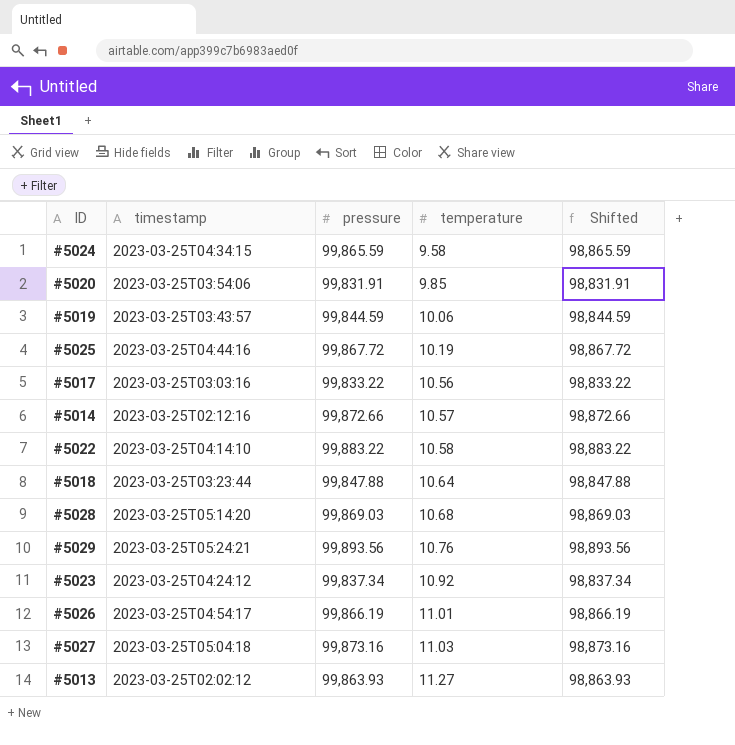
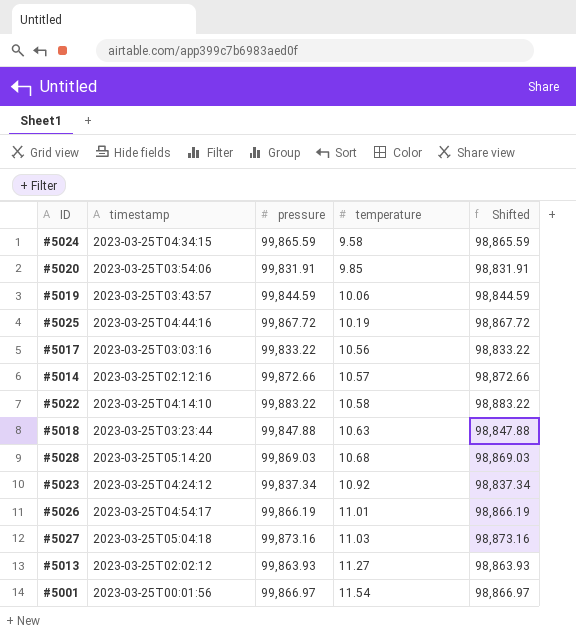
row #5029: 2023-03-25T05:24:21 | 99,893.56 | 10.76 | 98,893.56 -> none
#5018 | temperature: 10.64 -> 10.63
row #5001: none -> 2023-03-25T00:01:56 | 99,866.97 | 11.54 | 98,866.97

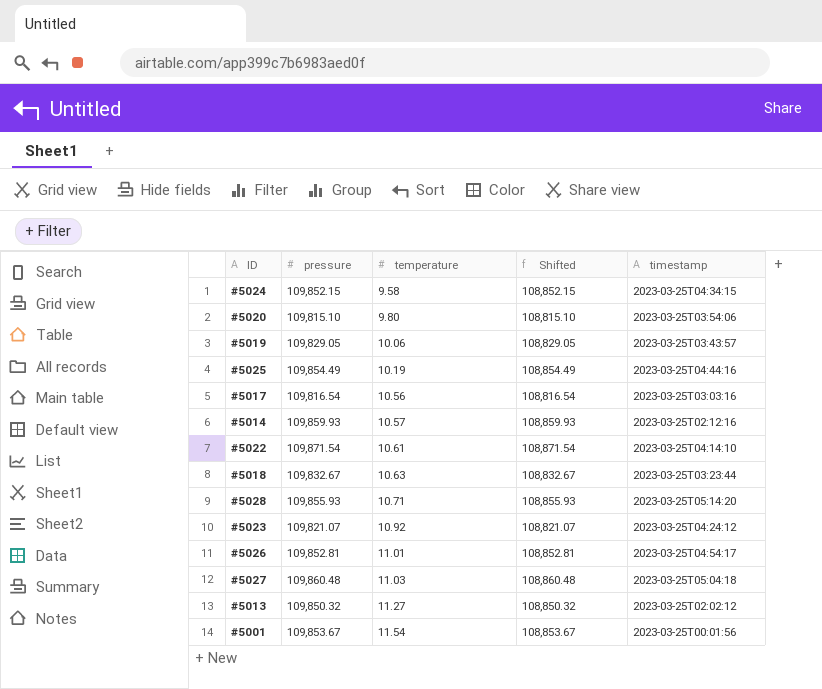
column timestamp | position: 2 -> 5
#5024 | pressure: 99,865.59 -> 109,852.15
#5024 | Shifted: 98,865.59 -> 108,852.15
#5020 | pressure: 99,831.91 -> 109,815.10
#5020 | temperature: 9.85 -> 9.80
#5020 | Shifted: 98,831.91 -> 108,815.10
#5019 | pressure: 99,844.59 -> 109,829.05
#5019 | Shifted: 98,844.59 -> 108,829.05
#5025 | pressure: 99,867.72 -> 109,854.49
#5025 | Shifted: 98,867.72 -> 108,854.49
#5017 | pressure: 99,833.22 -> 109,816.54
#5017 | Shifted: 98,833.22 -> 108,816.54
#5014 | pressure: 99,872.66 -> 109,859.93
#5014 | Shifted: 98,872.66 -> 108,859.93
#5022 | pressure: 99,883.22 -> 109,871.54
#5022 | temperature: 10.58 -> 10.61
#5022 | Shifted: 98,883.22 -> 108,871.54
#5018 | pressure: 99,847.88 -> 109,832.67
#5018 | Shifted: 98,847.88 -> 108,832.67
#5028 | pressure: 99,869.03 -> 109,855.93
#5028 | temperature: 10.68 -> 10.71
#5028 | Shifted: 98,869.03 -> 108,855.93
#5023 | pressure: 99,837.34 -> 109,821.07
#5023 | Shifted: 98,837.34 -> 108,821.07
#5026 | pressure: 99,866.19 -> 109,852.81
#5026 | Shifted: 98,866.19 -> 108,852.81
#5027 | pressure: 99,873.16 -> 109,860.48
#5027 | Shifted: 98,873.16 -> 108,860.48
#5013 | pressure: 99,863.93 -> 109,850.32
#5013 | Shifted: 98,863.93 -> 108,850.32
#5001 | pressure: 99,866.97 -> 109,853.67
#5001 | Shifted: 98,866.97 -> 108,853.67

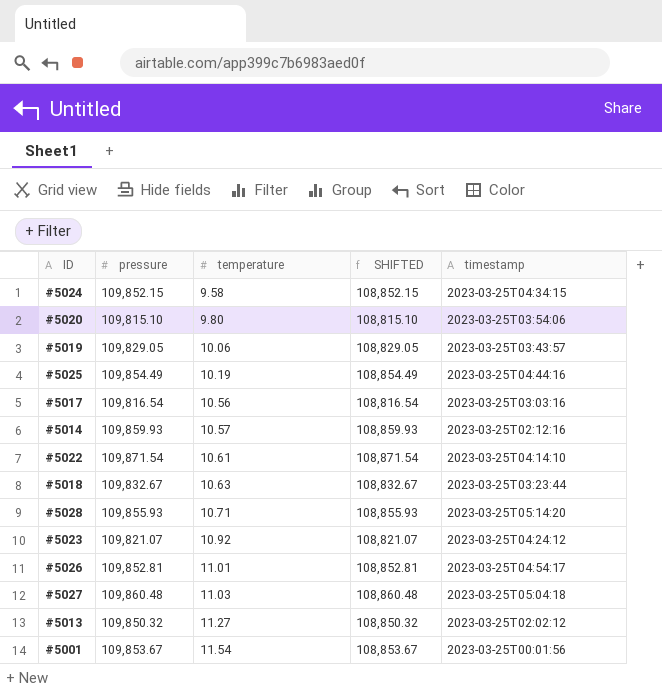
column name: Shifted -> SHIFTED

